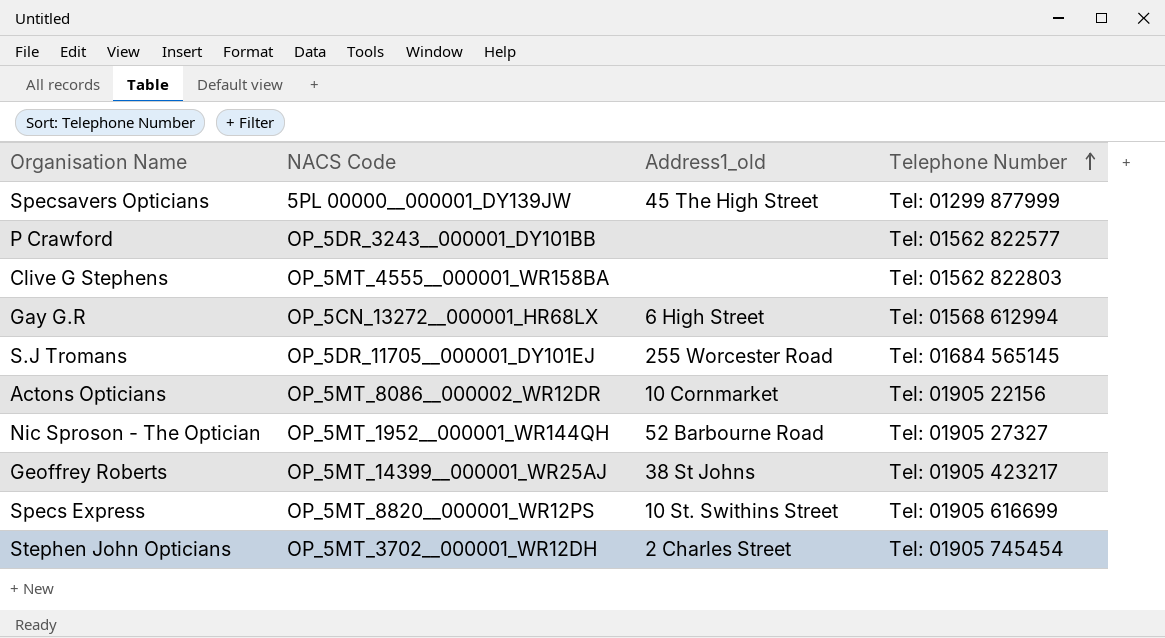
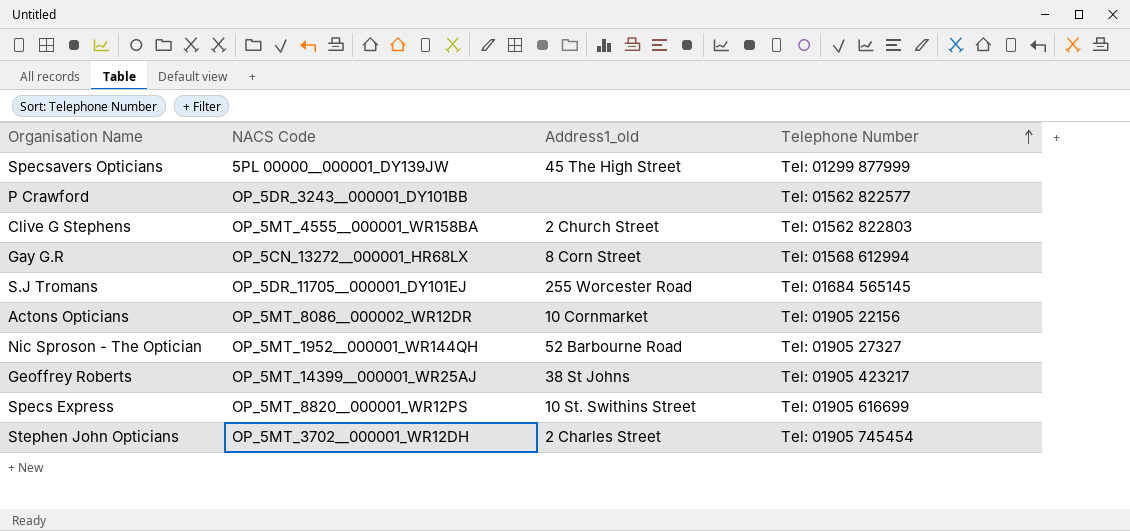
Clive G Stephens | Address1_old: none -> 2 Church Street
Gay G.R | Address1_old: 6 High Street -> 8 Corn Street

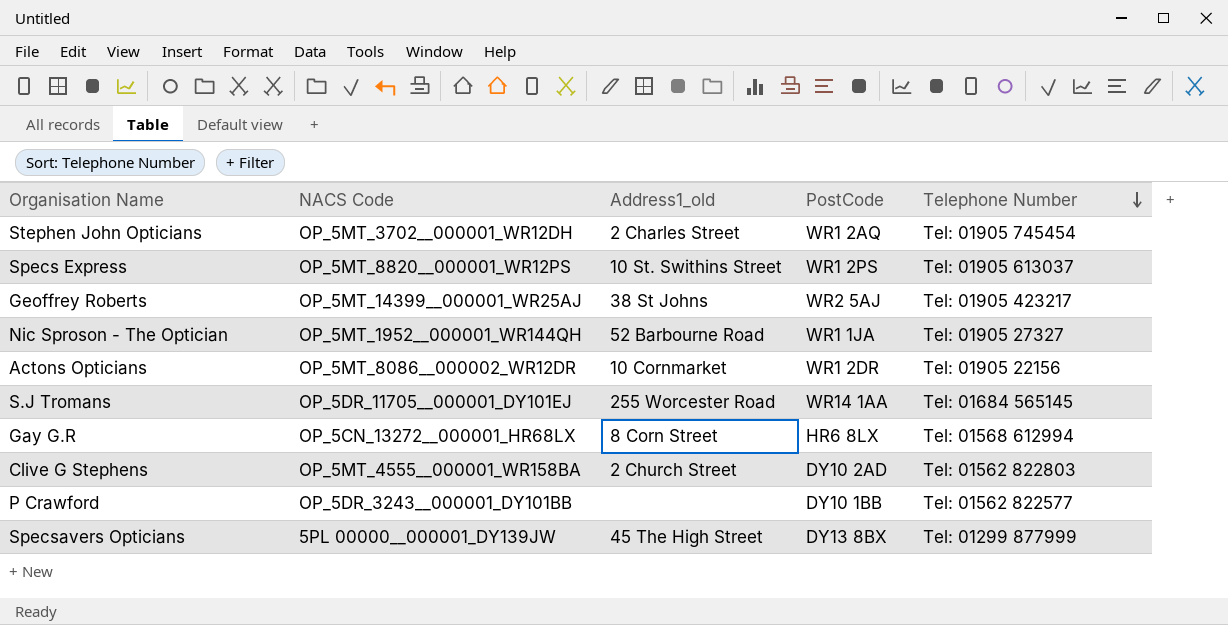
row order: Telephone Number ascending -> Telephone Number descending
column PostCode | position: none -> 4
Specs Express | Telephone Number: Tel: 01905 616699 -> Tel: 01905 613037

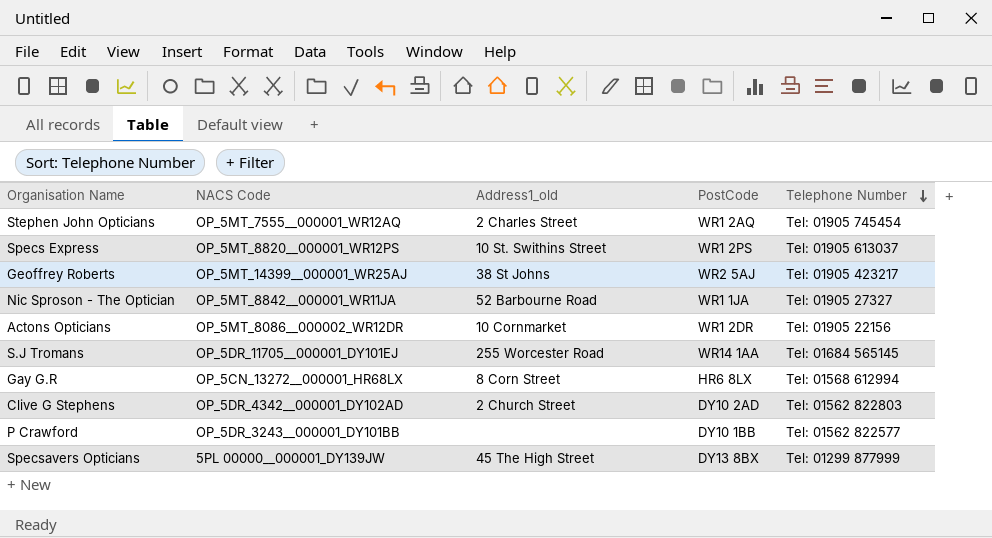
Stephen John Opticians | NACS Code: OP_5MT_3702__000001_WR12DH -> OP_5MT_7555__000001_WR12AQ
Nic Sproson - The Optician | NACS Code: OP_5MT_1952__000001_WR144QH -> OP_5MT_8842__000001_WR11JA
Clive G Stephens | NACS Code: OP_5MT_4555__000001_WR158BA -> OP_5DR_4342__000001_DY102AD

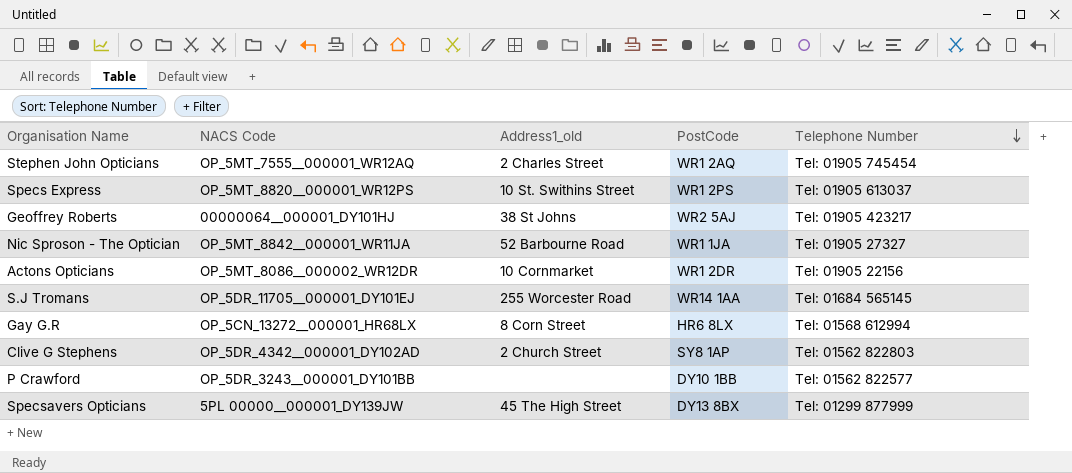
Geoffrey Roberts | NACS Code: OP_5MT_14399__000001_WR25AJ -> 00000064__000001_DY101HJ
Clive G Stephens | PostCode: DY10 2AD -> SY8 1AP

